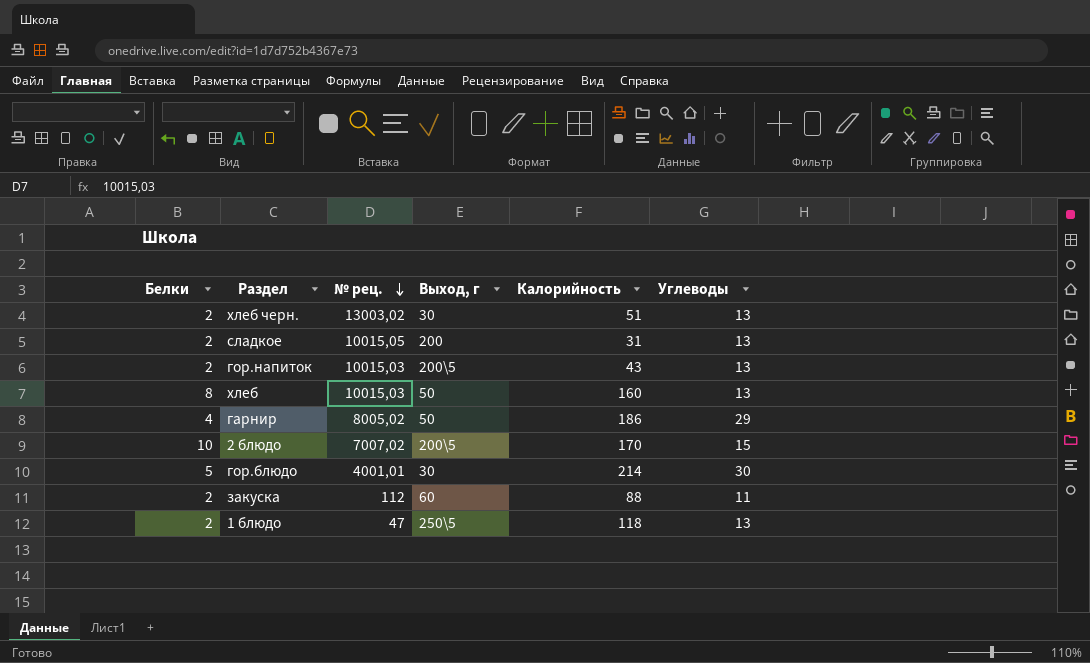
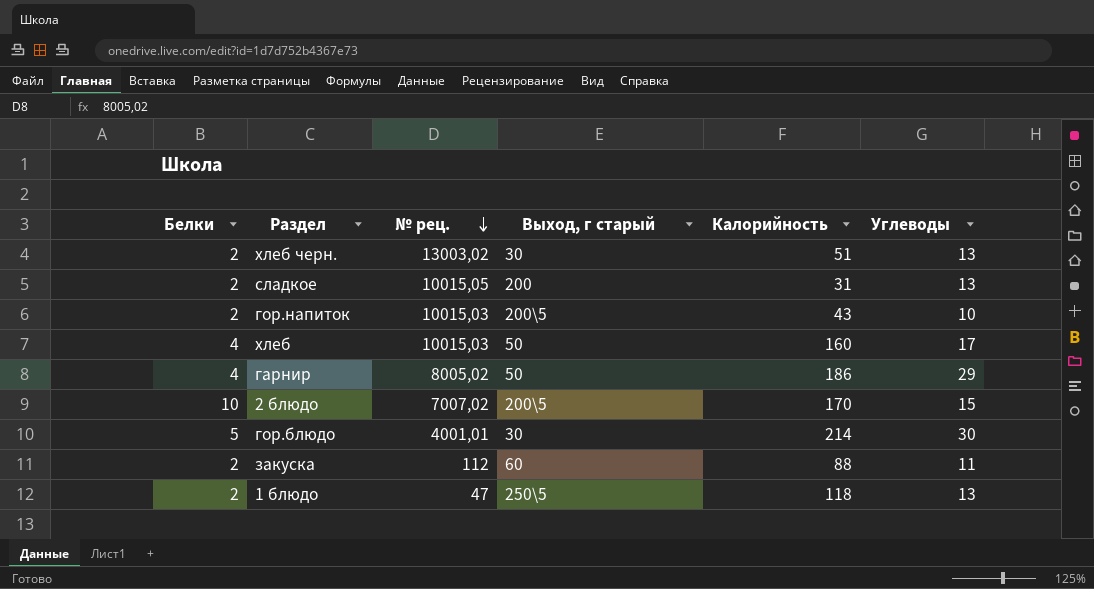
column name: Выход, г -> Выход, г старый
гор.напиток | Углеводы: 13 -> 10
хлеб | Белки: 8 -> 4
хлеб | Углеводы: 13 -> 17

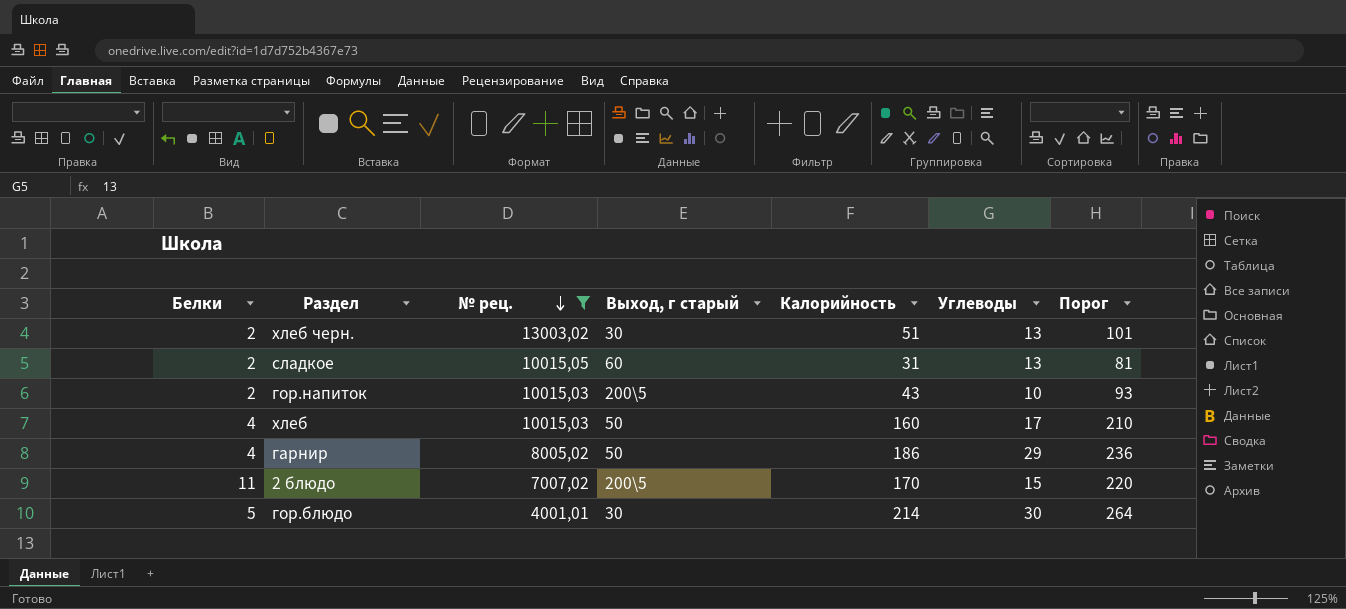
filter: none -> № рец. >= 4001,01
column Порог | formula: none -> [Калорийность] + 50
сладкое | Выход, г старый: 200 -> 60
2 блюдо | Белки: 10 -> 11

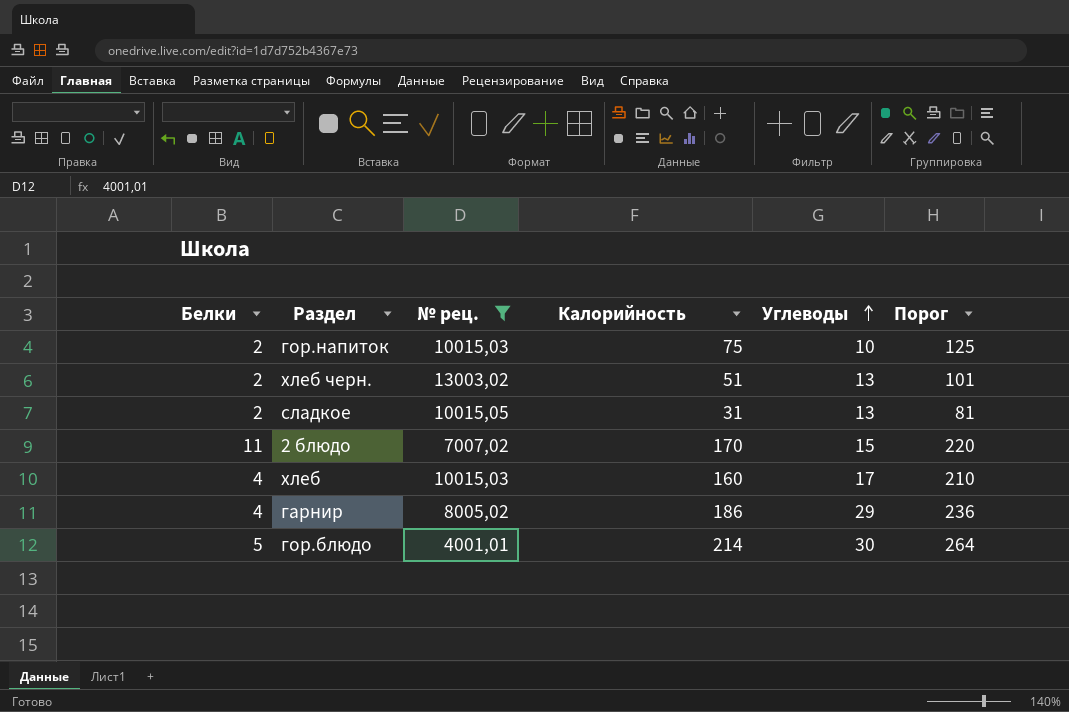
row order: № рец. descending -> Углеводы ascending
column Выход, г старый | position: 4 -> none
гор.напиток | Калорийность: 43 -> 75
гор.напиток | Порог: 93 -> 125

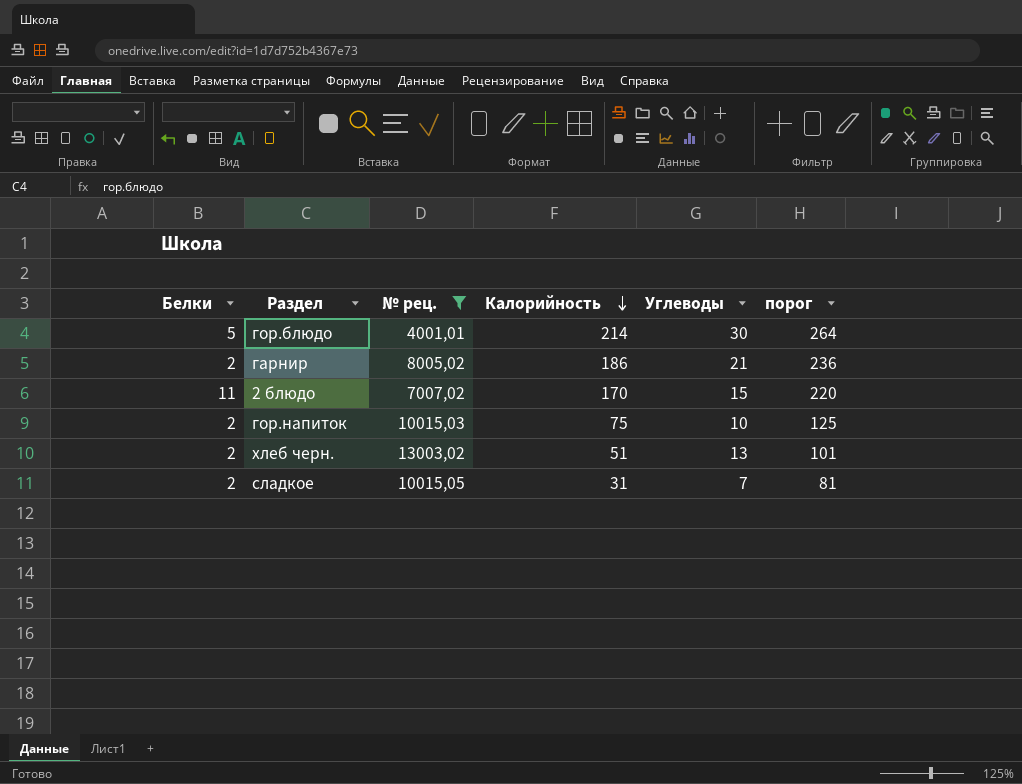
row order: Углеводы ascending -> Калорийность descending
column name: Порог -> порог
row хлеб: 4 | 10015,03 | 160 | 17 | 210 -> none
гарнир | Белки: 4 -> 2
гарнир | Углеводы: 29 -> 21
сладкое | Углеводы: 13 -> 7

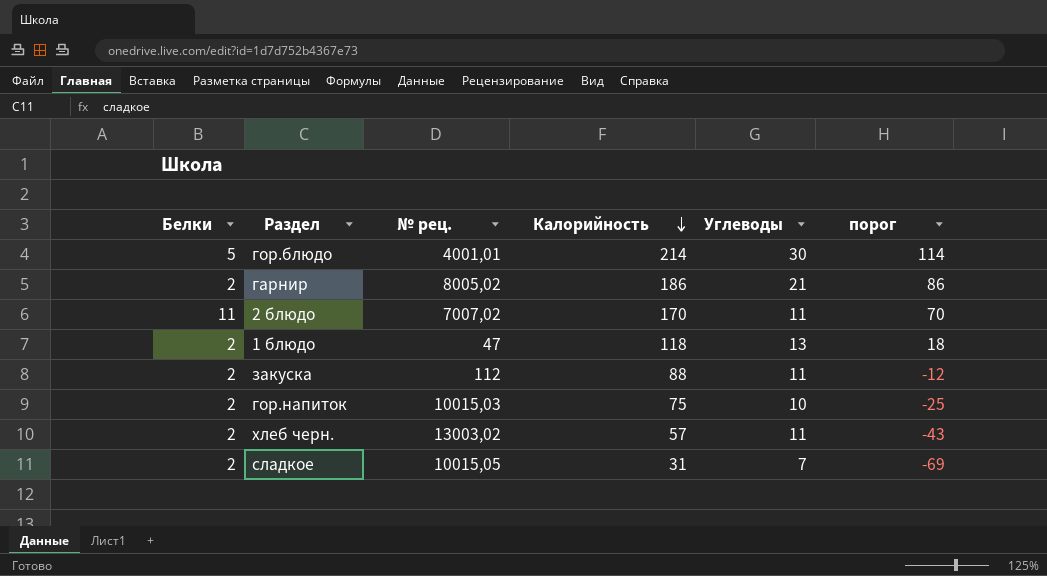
filter: № рец. >= 4001,01 -> none
column порог | formula: [Калорийность] + 50 -> [Калорийность] - 100
2 блюдо | Углеводы: 15 -> 11
хлеб черн. | Калорийность: 51 -> 57
хлеб черн. | Углеводы: 13 -> 11

